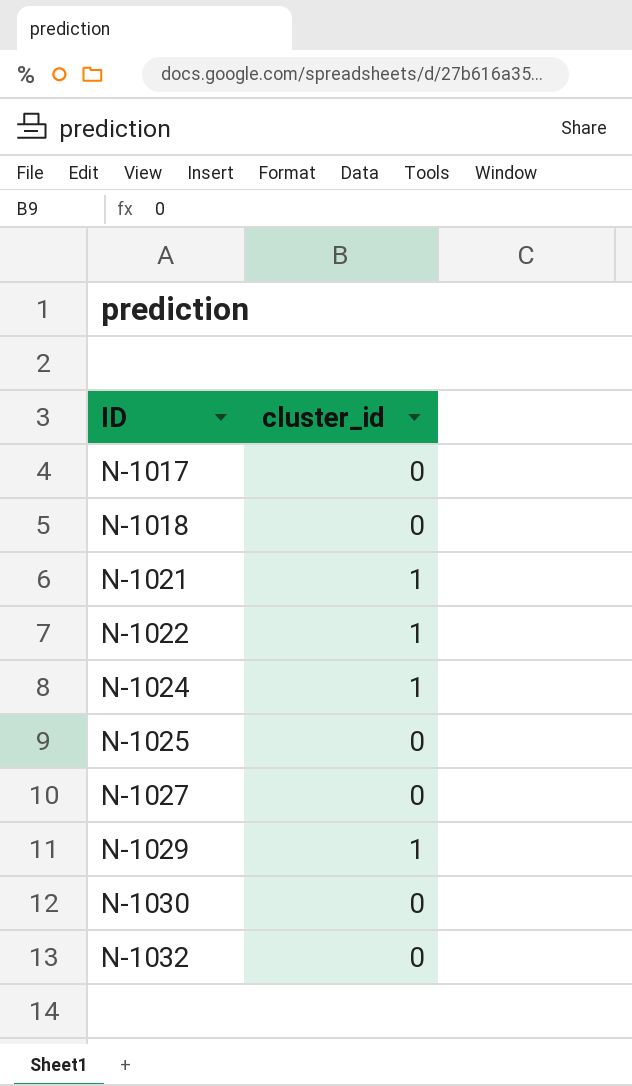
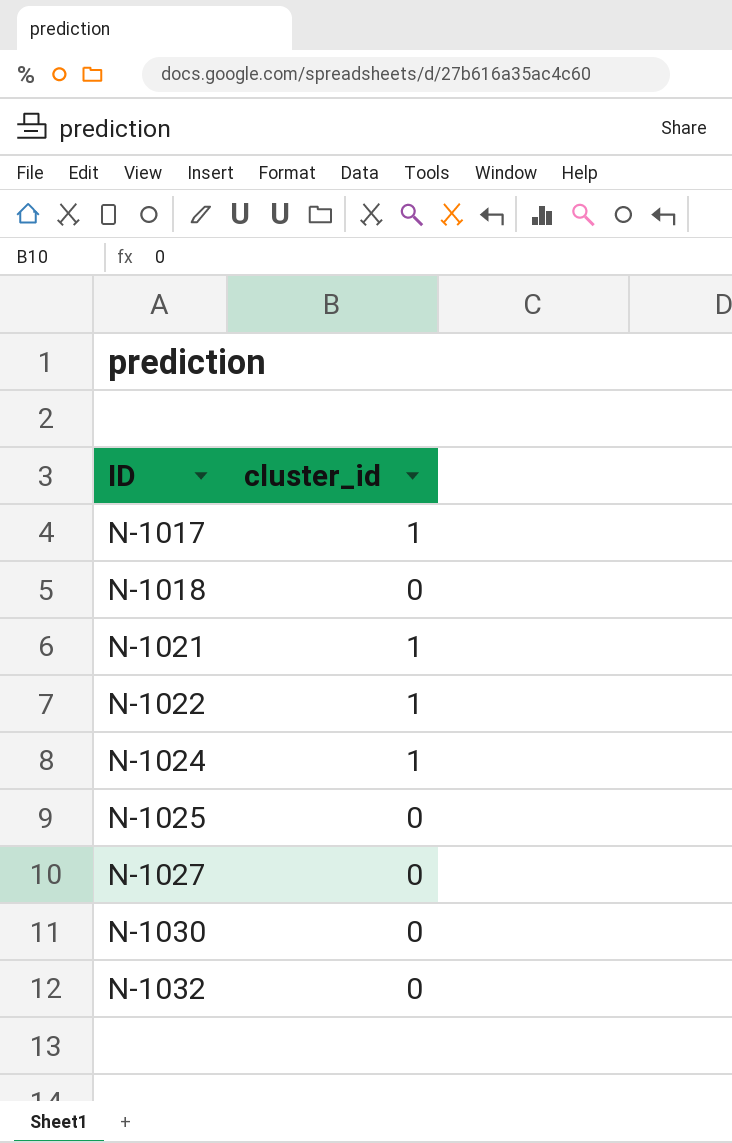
row N-1029: 1 -> none
N-1017 | cluster_id: 0 -> 1

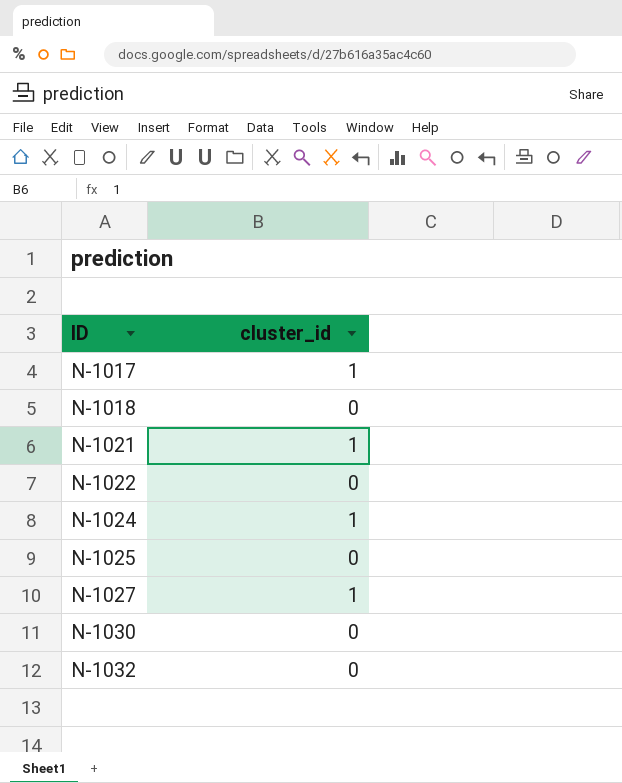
N-1022 | cluster_id: 1 -> 0
N-1027 | cluster_id: 0 -> 1

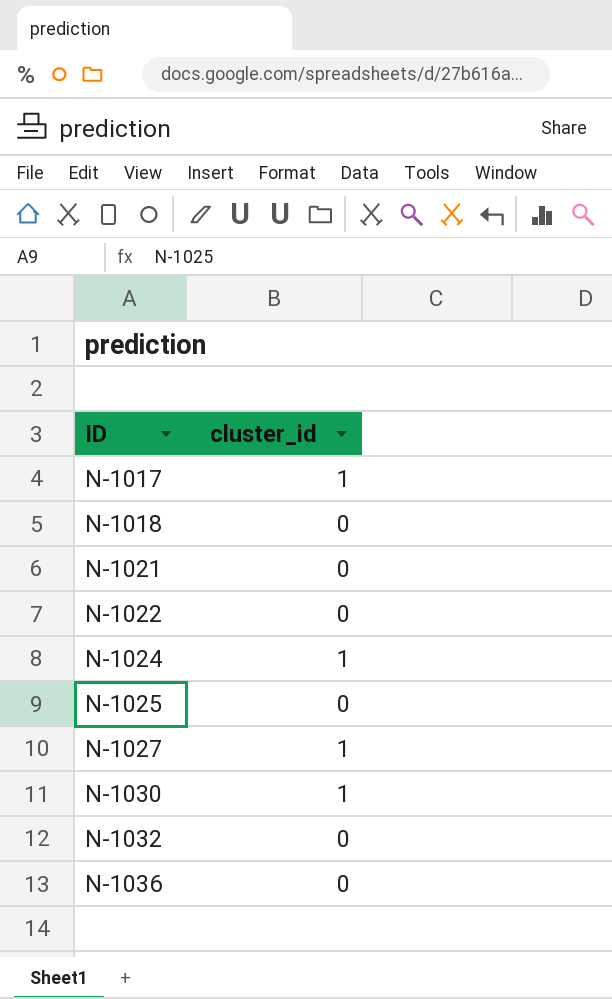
N-1021 | cluster_id: 1 -> 0
N-1030 | cluster_id: 0 -> 1
row N-1036: none -> 0

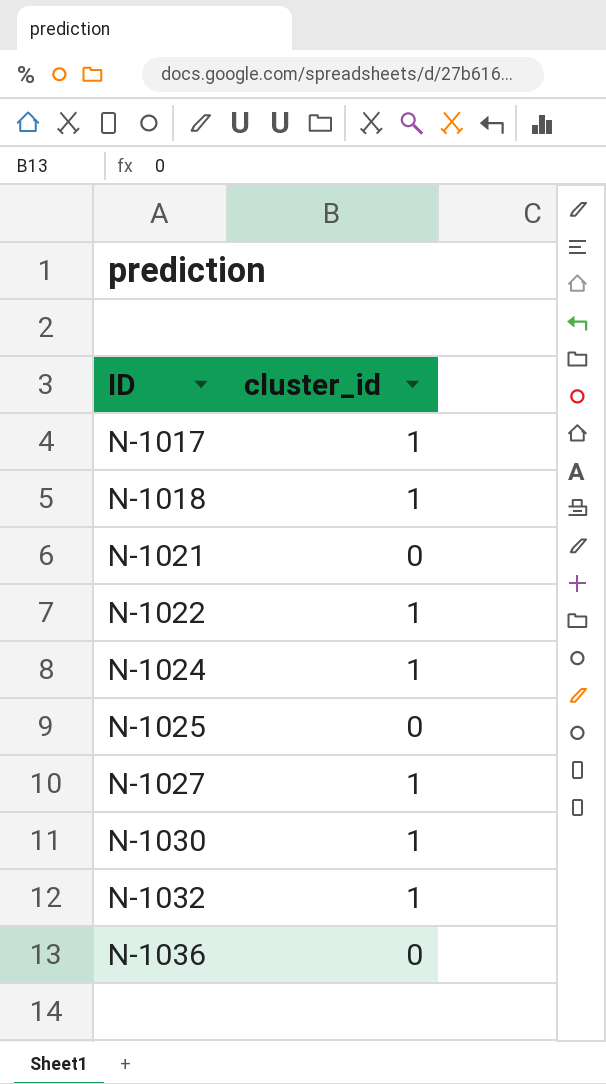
N-1018 | cluster_id: 0 -> 1
N-1022 | cluster_id: 0 -> 1
N-1032 | cluster_id: 0 -> 1

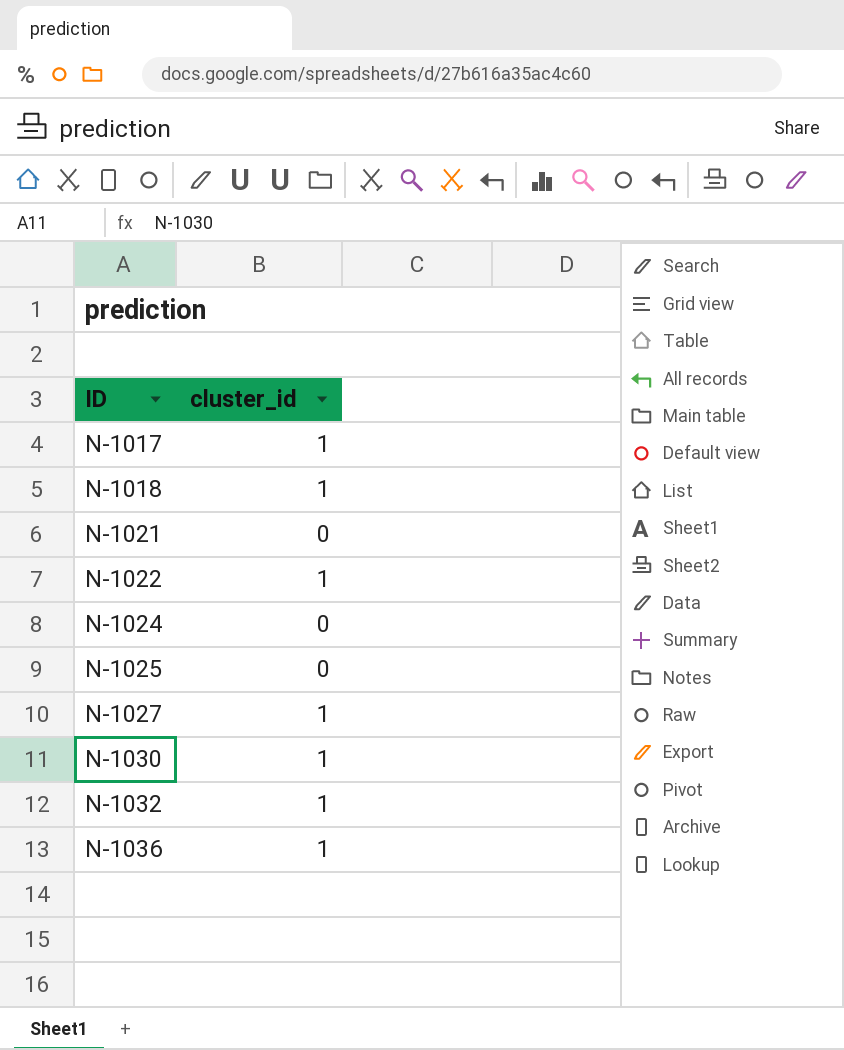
N-1024 | cluster_id: 1 -> 0
N-1036 | cluster_id: 0 -> 1

